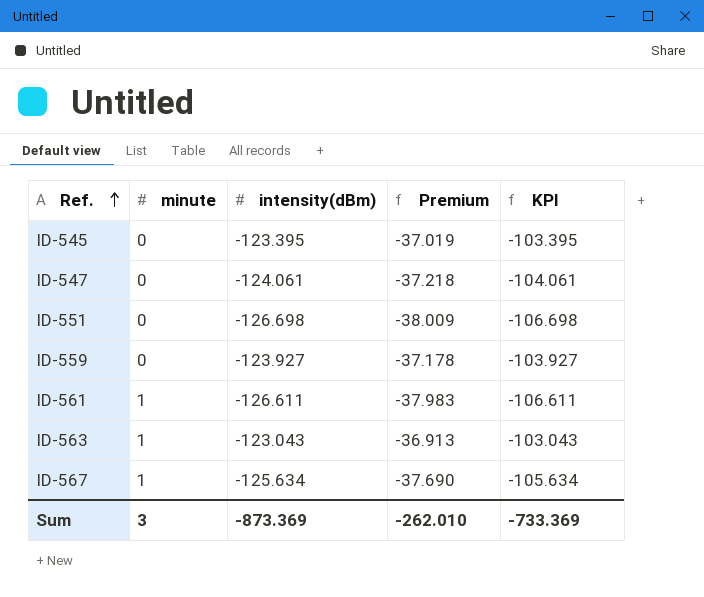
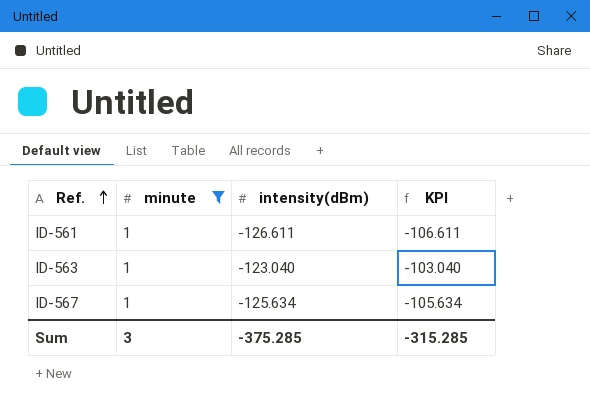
filter: none -> minute = 1
column Premium | formula: [intensity(dBm)] * 0.3 -> none
ID-563 | intensity(dBm): -123.043 -> -123.040
ID-563 | KPI: -103.043 -> -103.040
Sum | intensity(dBm): -873.369 -> -375.285
Sum | KPI: -733.369 -> -315.285

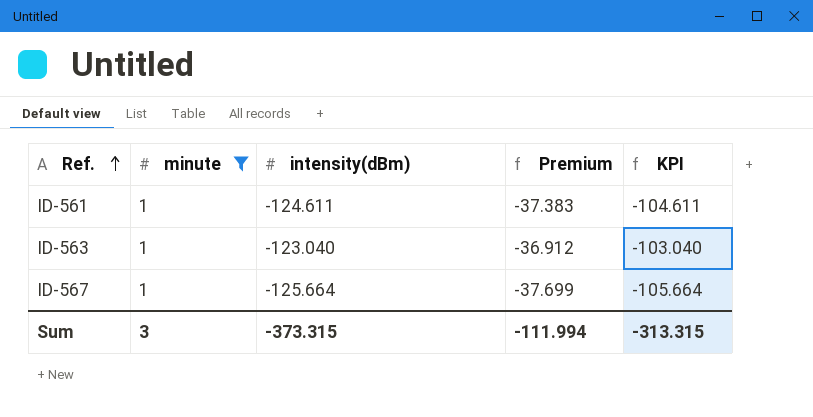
column Premium | formula: none -> [intensity(dBm)] * 0.3
ID-561 | intensity(dBm): -126.611 -> -124.611
ID-561 | KPI: -106.611 -> -104.611
ID-567 | intensity(dBm): -125.634 -> -125.664
ID-567 | KPI: -105.634 -> -105.664
Sum | intensity(dBm): -375.285 -> -373.315
Sum | KPI: -315.285 -> -313.315

